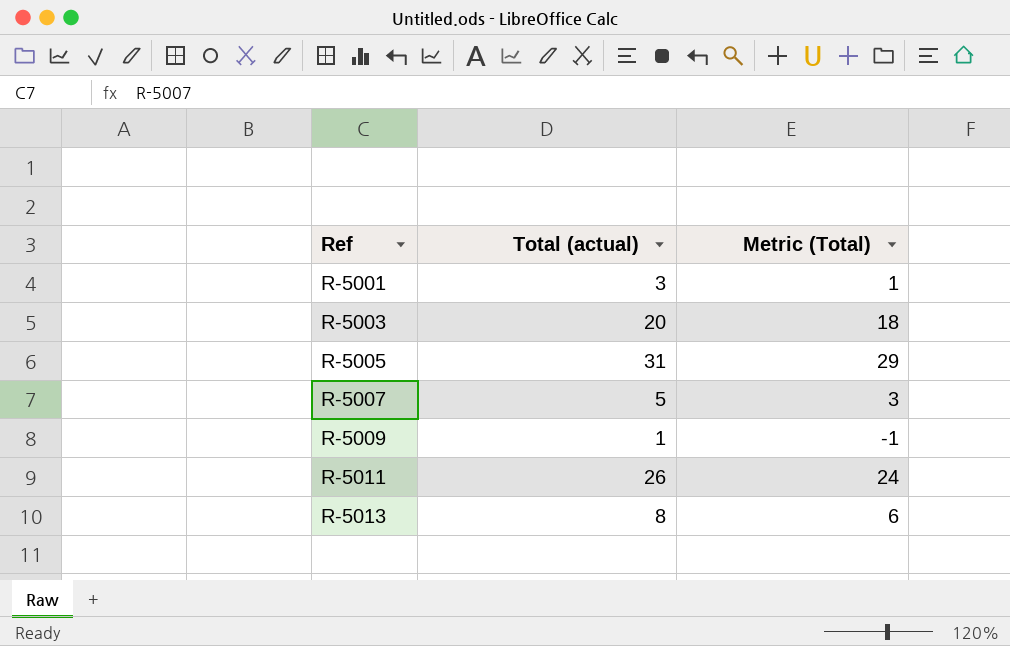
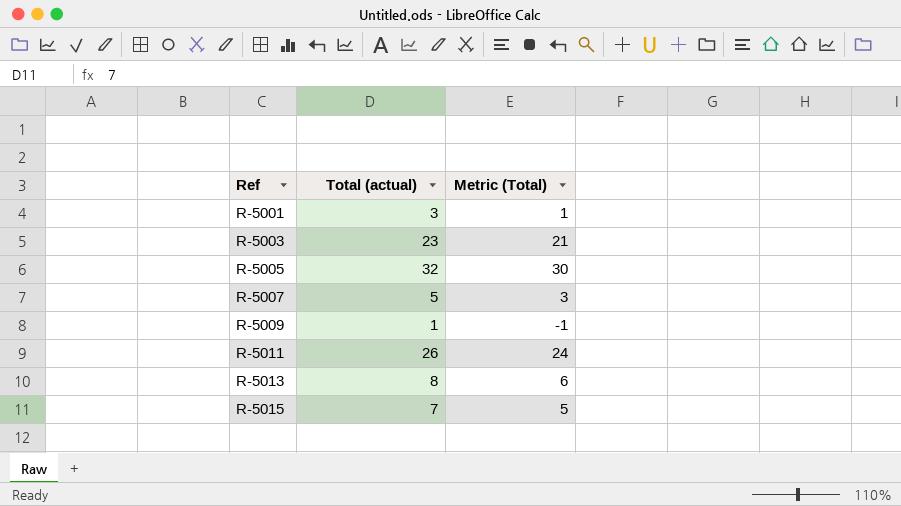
R-5003 | Total (actual): 20 -> 23
R-5003 | Metric (Total): 18 -> 21
R-5005 | Total (actual): 31 -> 32
R-5005 | Metric (Total): 29 -> 30
row R-5015: none -> 7 | 5

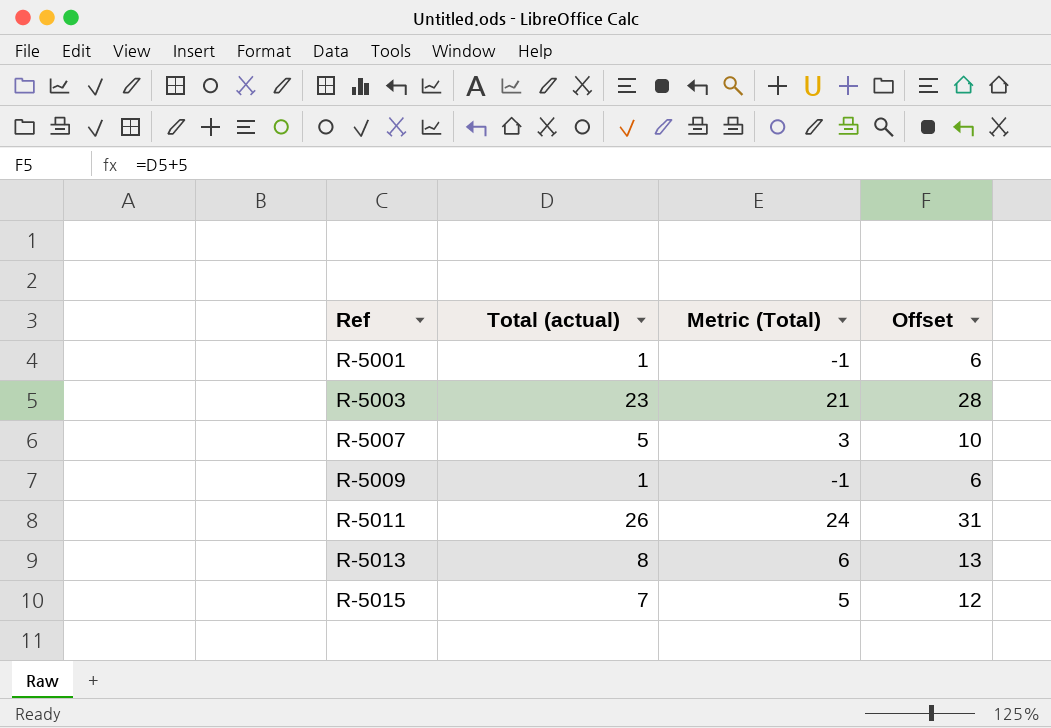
column Offset | formula: none -> [Total (actual)] + 5
row R-5005: 32 | 30 -> none
R-5001 | Total (actual): 3 -> 1
R-5001 | Metric (Total): 1 -> -1

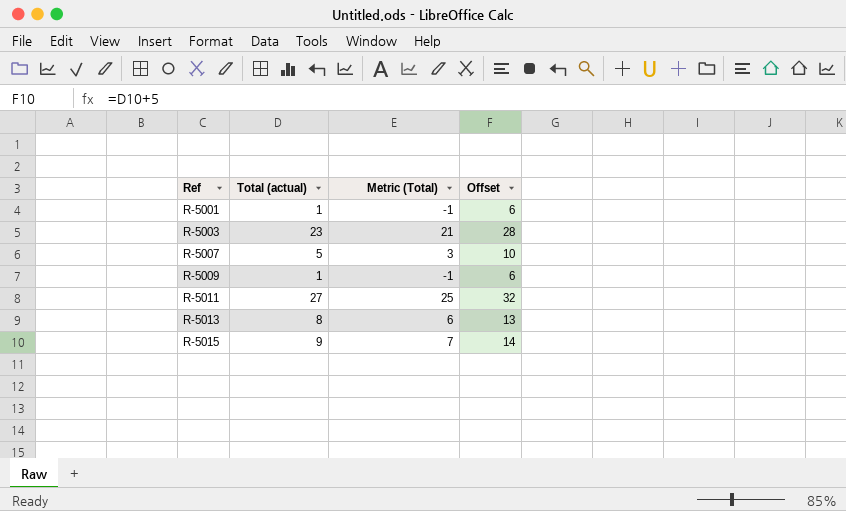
R-5011 | Total (actual): 26 -> 27
R-5011 | Metric (Total): 24 -> 25
R-5011 | Offset: 31 -> 32
R-5015 | Total (actual): 7 -> 9
R-5015 | Metric (Total): 5 -> 7
R-5015 | Offset: 12 -> 14

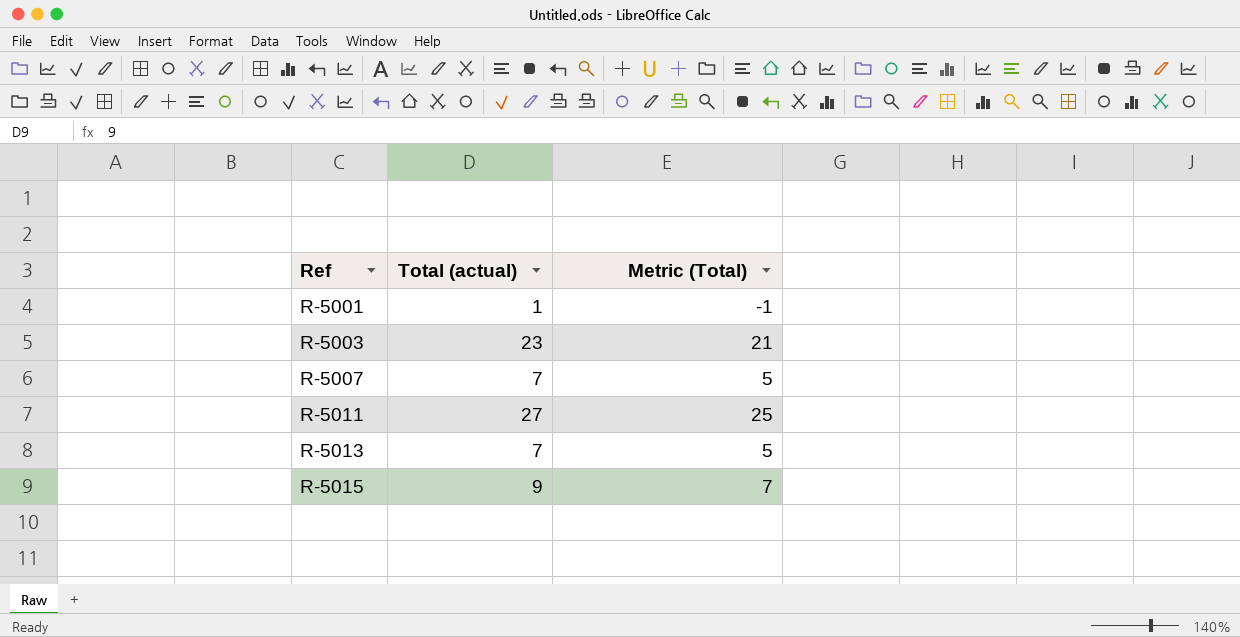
column Offset | formula: [Total (actual)] + 5 -> none
row R-5009: 1 | -1 | 6 -> none
R-5007 | Total (actual): 5 -> 7
R-5007 | Metric (Total): 3 -> 5
R-5013 | Total (actual): 8 -> 7
R-5013 | Metric (Total): 6 -> 5

